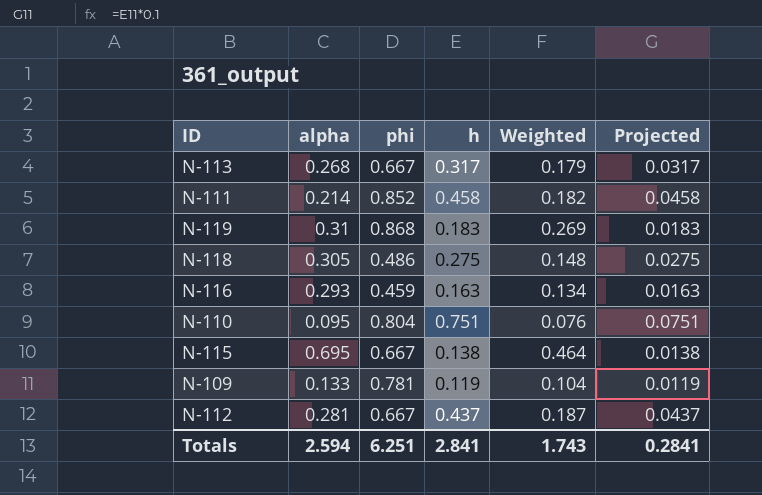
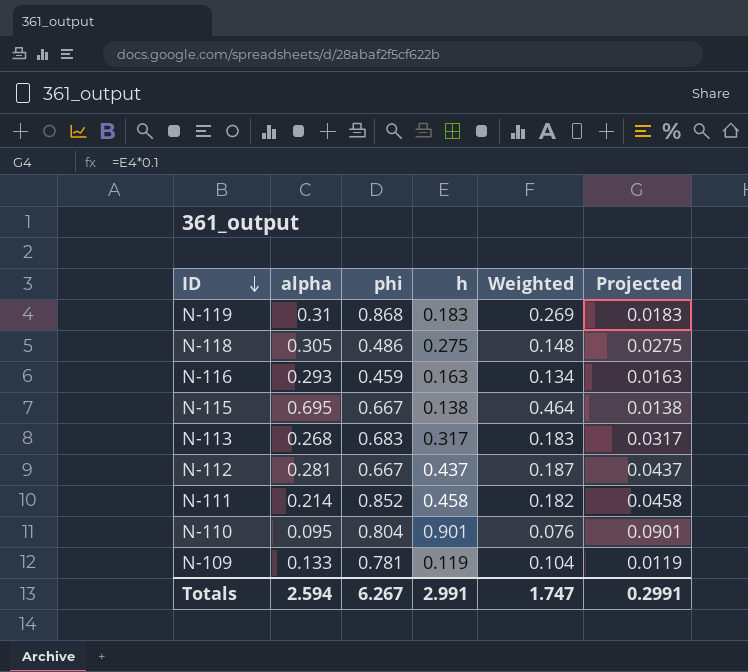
row order: none -> ID descending
N-113 | phi: 0.667 -> 0.683
N-113 | Weighted: 0.179 -> 0.183
N-110 | h: 0.751 -> 0.901
N-110 | Projected: 0.0751 -> 0.0901
Totals | phi: 6.251 -> 6.267
Totals | h: 2.841 -> 2.991
Totals | Weighted: 1.743 -> 1.747
Totals | Projected: 0.2841 -> 0.2991

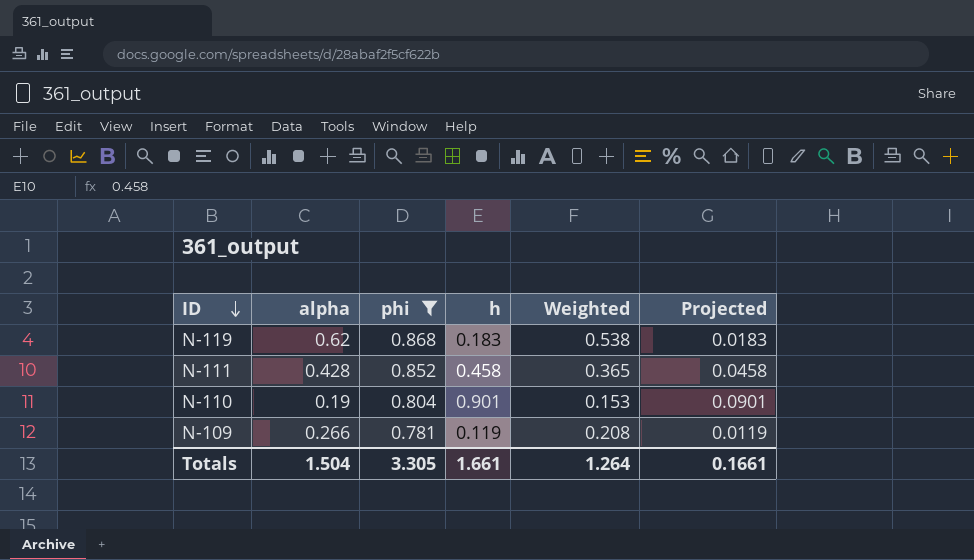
filter: none -> phi >= 0.781
N-119 | alpha: 0.31 -> 0.62
N-119 | Weighted: 0.269 -> 0.538
N-111 | alpha: 0.214 -> 0.428
N-111 | Weighted: 0.182 -> 0.365
N-110 | alpha: 0.095 -> 0.19
N-110 | Weighted: 0.076 -> 0.153
N-109 | alpha: 0.133 -> 0.266
N-109 | Weighted: 0.104 -> 0.208
Totals | alpha: 2.594 -> 1.504
Totals | phi: 6.267 -> 3.305
Totals | h: 2.991 -> 1.661
Totals | Weighted: 1.747 -> 1.264
Totals | Projected: 0.2991 -> 0.1661

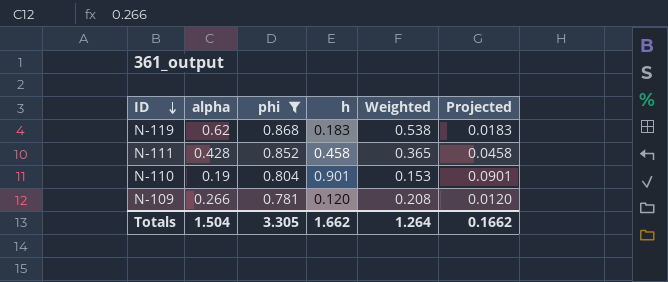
N-109 | h: 0.119 -> 0.120
N-109 | Projected: 0.0119 -> 0.0120
Totals | h: 1.661 -> 1.662
Totals | Projected: 0.1661 -> 0.1662

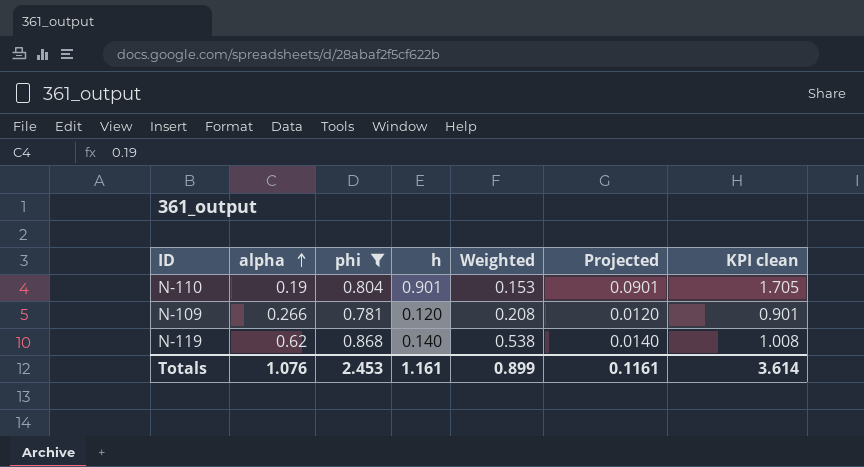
row order: ID descending -> alpha ascending
column KPI clean | formula: none -> [phi] + [h]
row N-111: 0.428 | 0.852 | 0.458 | 0.365 | 0.0458 -> none
N-119 | h: 0.183 -> 0.140
N-119 | Projected: 0.0183 -> 0.0140
Totals | alpha: 1.504 -> 1.076
Totals | phi: 3.305 -> 2.453
Totals | h: 1.662 -> 1.161
Totals | Weighted: 1.264 -> 0.899
Totals | Projected: 0.1662 -> 0.1161

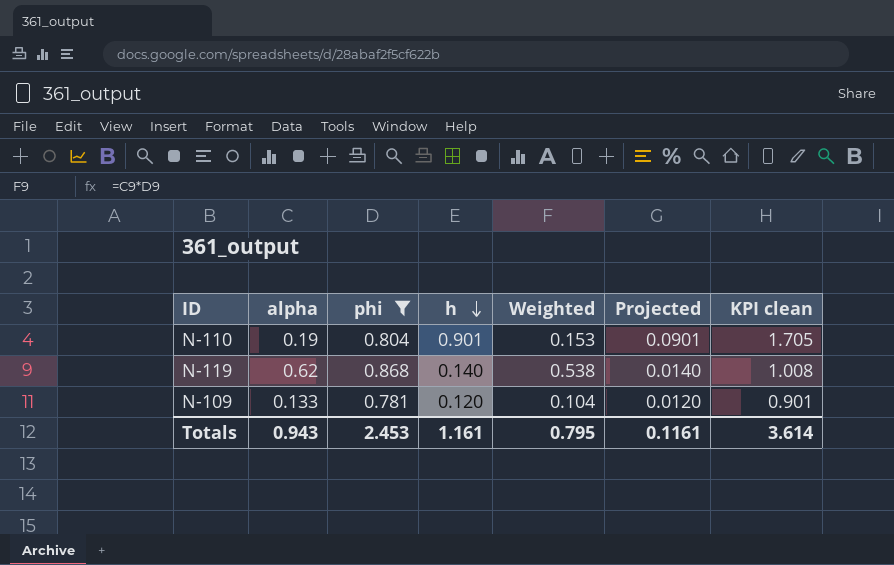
row order: alpha ascending -> h descending
N-109 | alpha: 0.266 -> 0.133
N-109 | Weighted: 0.208 -> 0.104
Totals | alpha: 1.076 -> 0.943
Totals | Weighted: 0.899 -> 0.795

